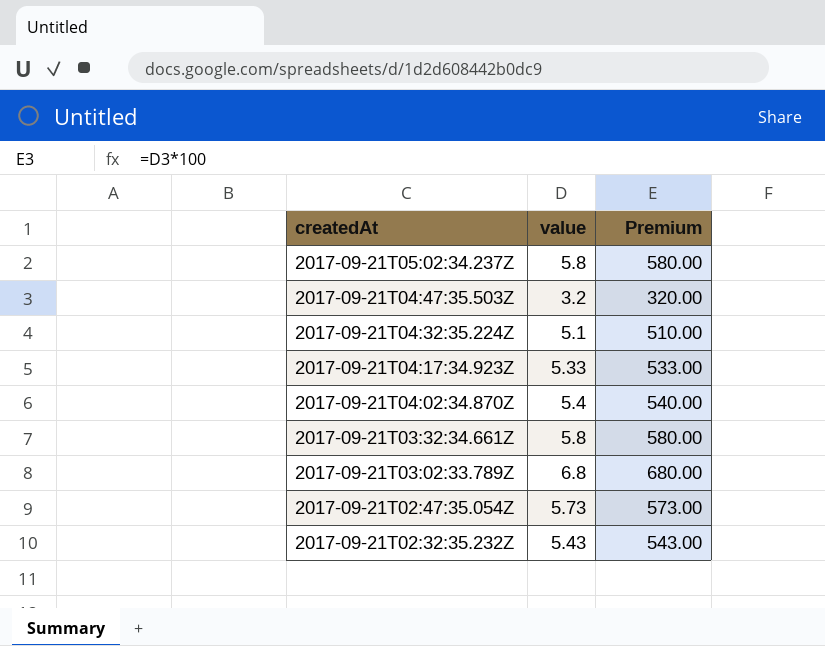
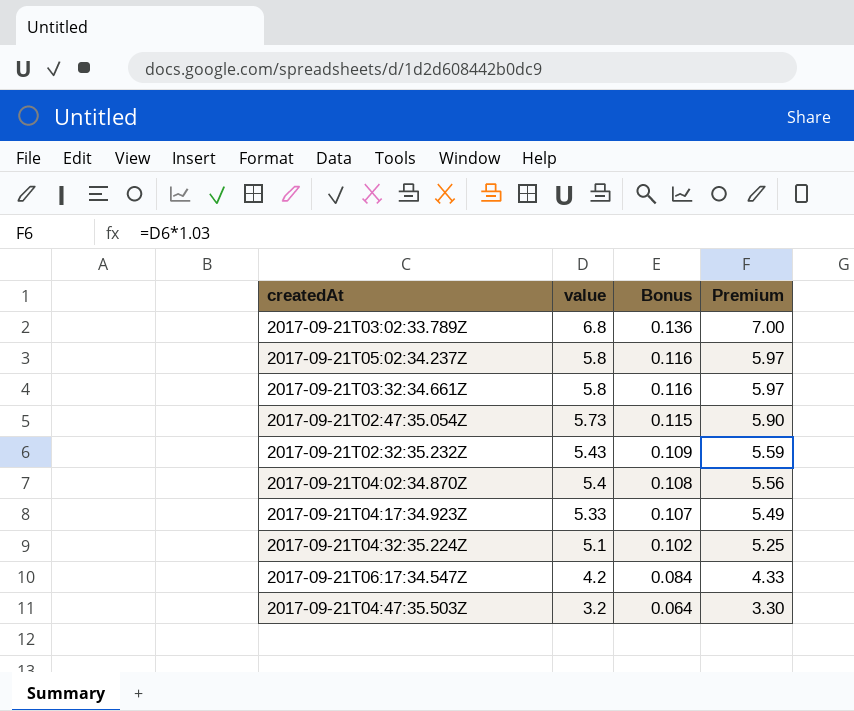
row order: createdAt descending -> value descending
column Bonus | formula: none -> [value] * 0.02
column Premium | formula: [value] * 100 -> [value] * 1.03
row 2017-09-21T06:17:34.547Z: none -> 4.2 | 0.084 | 4.33

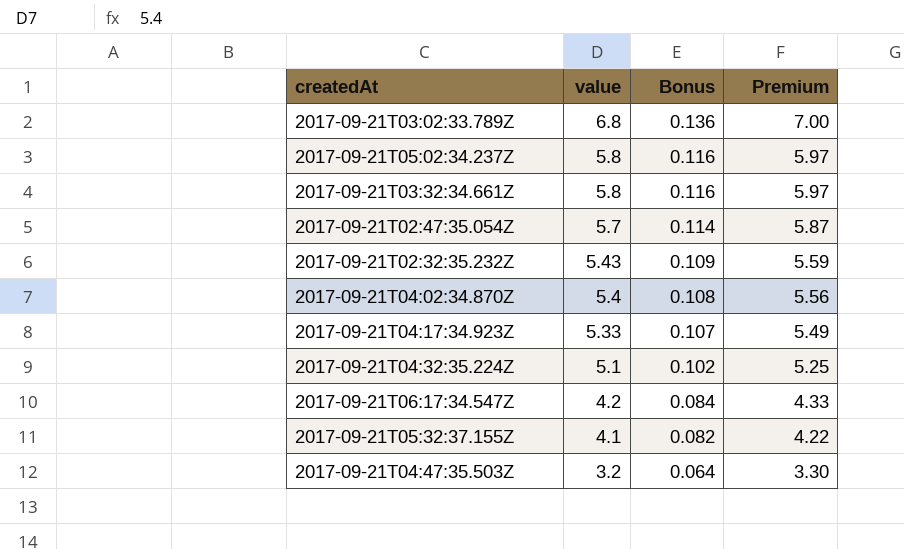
2017-09-21T02:47:35.054Z | value: 5.73 -> 5.7
2017-09-21T02:47:35.054Z | Bonus: 0.115 -> 0.114
2017-09-21T02:47:35.054Z | Premium: 5.90 -> 5.87
row 2017-09-21T05:32:37.155Z: none -> 4.1 | 0.082 | 4.22

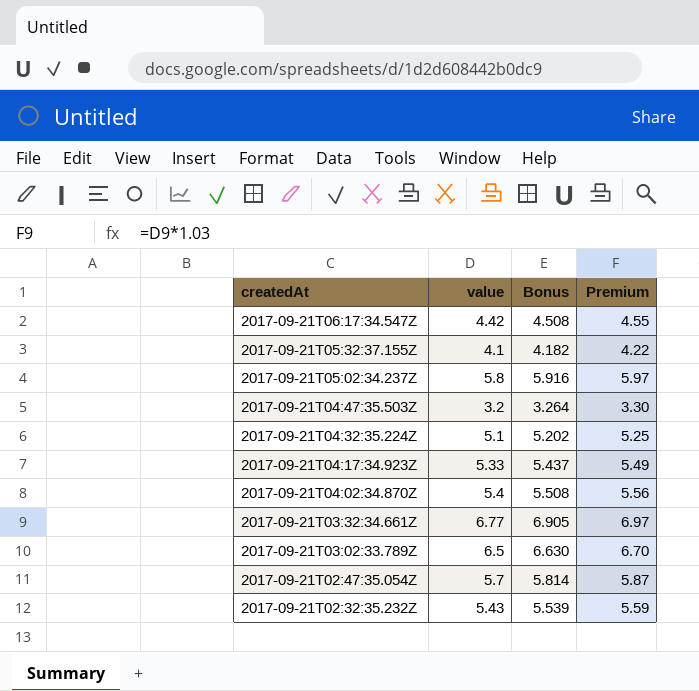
row order: value descending -> createdAt descending
column Bonus | formula: [value] * 0.02 -> [value] * 1.02
2017-09-21T06:17:34.547Z | value: 4.2 -> 4.42
2017-09-21T06:17:34.547Z | Premium: 4.33 -> 4.55
2017-09-21T03:32:34.661Z | value: 5.8 -> 6.77
2017-09-21T03:32:34.661Z | Premium: 5.97 -> 6.97
2017-09-21T03:02:33.789Z | value: 6.8 -> 6.5
2017-09-21T03:02:33.789Z | Premium: 7.00 -> 6.70

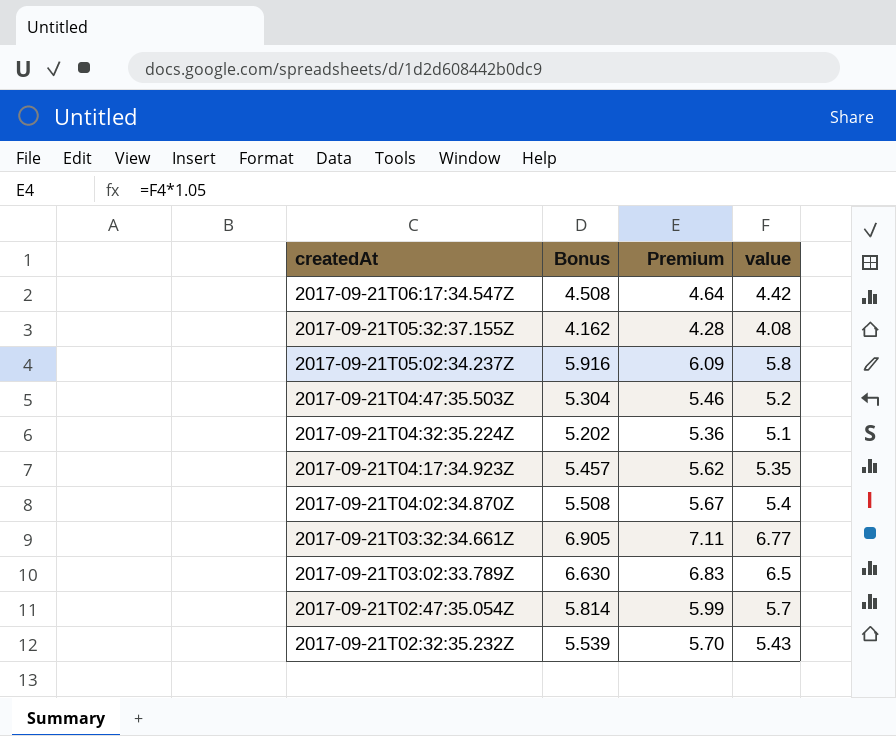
column Premium | formula: [value] * 1.03 -> [value] * 1.05
column value | position: 2 -> 4
2017-09-21T05:32:37.155Z | Bonus: 4.182 -> 4.162
2017-09-21T05:32:37.155Z | value: 4.1 -> 4.08
2017-09-21T04:47:35.503Z | Bonus: 3.264 -> 5.304
2017-09-21T04:47:35.503Z | value: 3.2 -> 5.2
2017-09-21T04:17:34.923Z | Bonus: 5.437 -> 5.457
2017-09-21T04:17:34.923Z | value: 5.33 -> 5.35

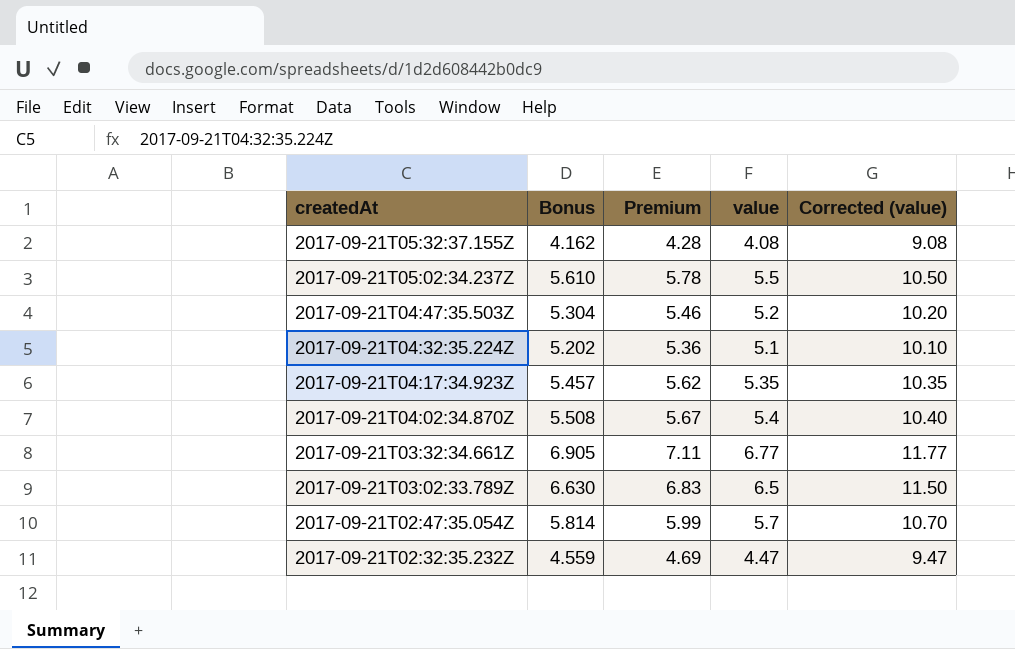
column Corrected (value) | formula: none -> [value] + 5
row 2017-09-21T06:17:34.547Z: 4.508 | 4.64 | 4.42 -> none
2017-09-21T05:02:34.237Z | Bonus: 5.916 -> 5.610
2017-09-21T05:02:34.237Z | Premium: 6.09 -> 5.78
2017-09-21T05:02:34.237Z | value: 5.8 -> 5.5
2017-09-21T02:32:35.232Z | Bonus: 5.539 -> 4.559
2017-09-21T02:32:35.232Z | Premium: 5.70 -> 4.69
2017-09-21T02:32:35.232Z | value: 5.43 -> 4.47

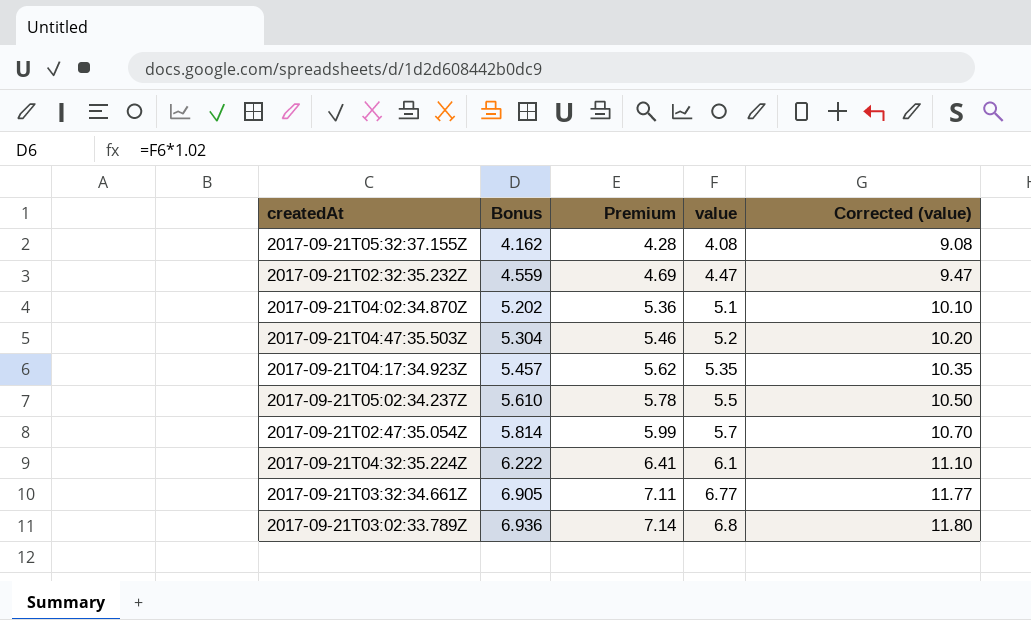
row order: createdAt descending -> Bonus ascending
2017-09-21T04:02:34.870Z | Bonus: 5.508 -> 5.202
2017-09-21T04:02:34.870Z | Premium: 5.67 -> 5.36
2017-09-21T04:02:34.870Z | value: 5.4 -> 5.1
2017-09-21T04:02:34.870Z | Corrected (value): 10.40 -> 10.10
2017-09-21T04:32:35.224Z | Bonus: 5.202 -> 6.222
2017-09-21T04:32:35.224Z | Premium: 5.36 -> 6.41
2017-09-21T04:32:35.224Z | value: 5.1 -> 6.1
2017-09-21T04:32:35.224Z | Corrected (value): 10.10 -> 11.10
2017-09-21T03:02:33.789Z | Bonus: 6.630 -> 6.936
2017-09-21T03:02:33.789Z | Premium: 6.83 -> 7.14
2017-09-21T03:02:33.789Z | value: 6.5 -> 6.8
2017-09-21T03:02:33.789Z | Corrected (value): 11.50 -> 11.80

